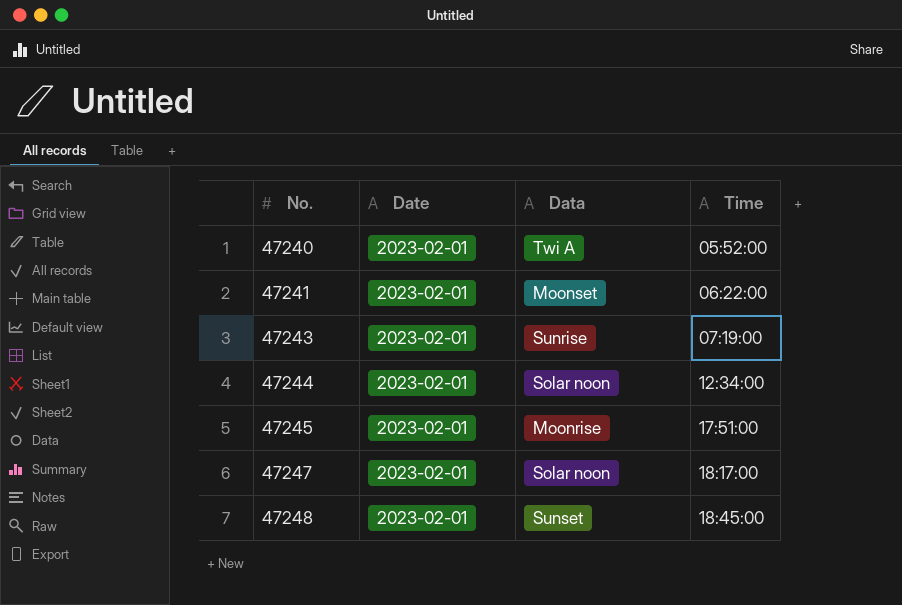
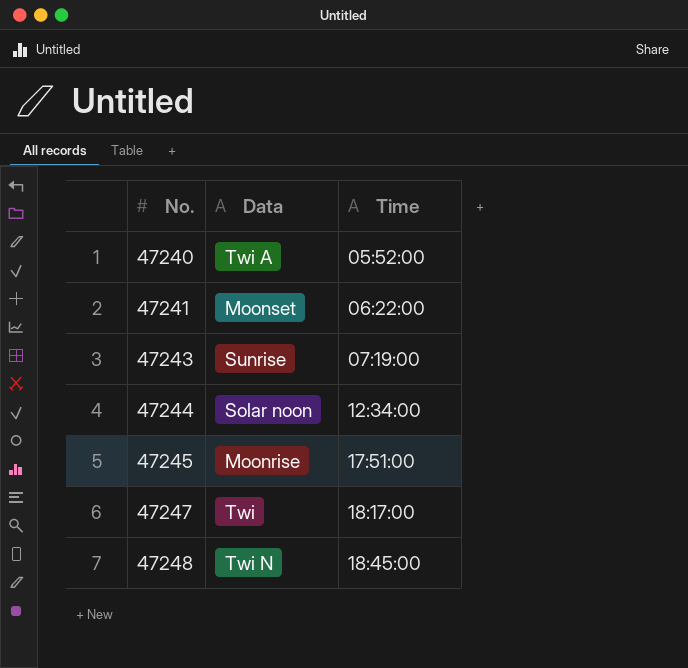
column Date | position: 2 -> none
47247 | Data: Solar noon -> Twi
47248 | Data: Sunset -> Twi N

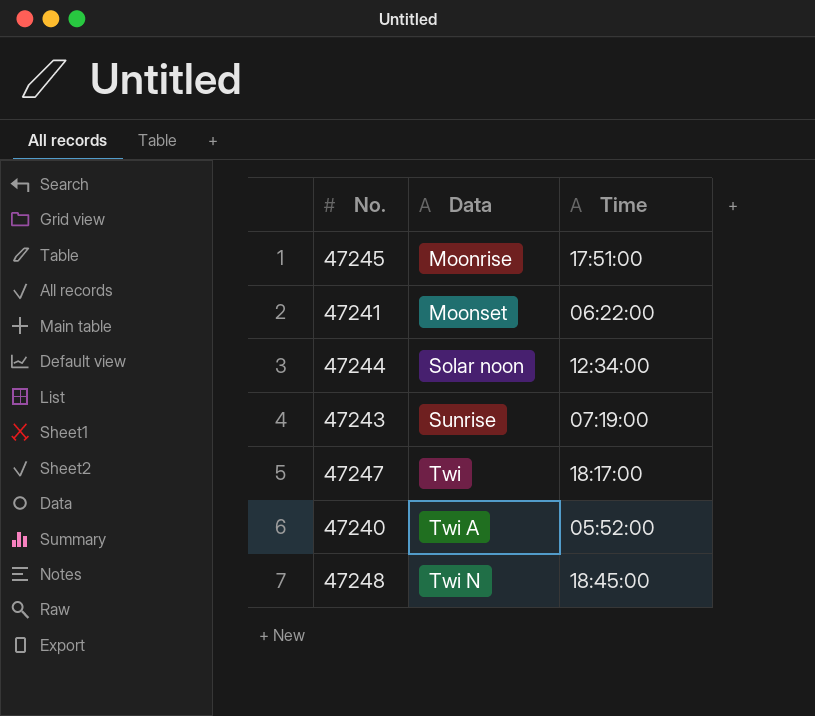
row order: No. ascending -> Data ascending

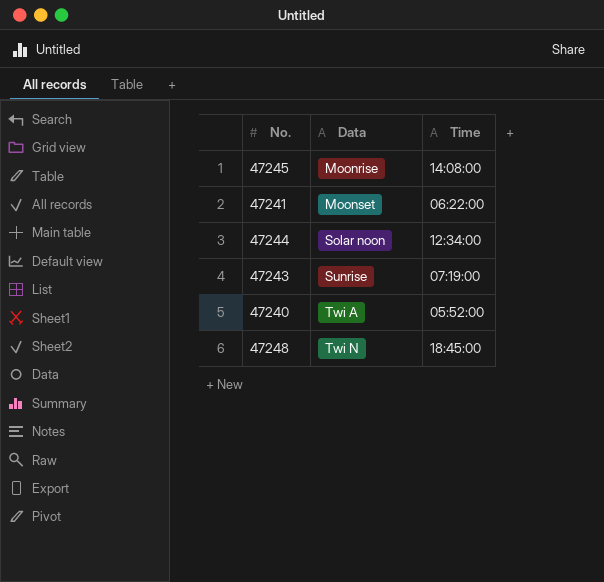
row 47247: Twi | 18:17:00 -> none
47245 | Time: 17:51:00 -> 14:08:00

